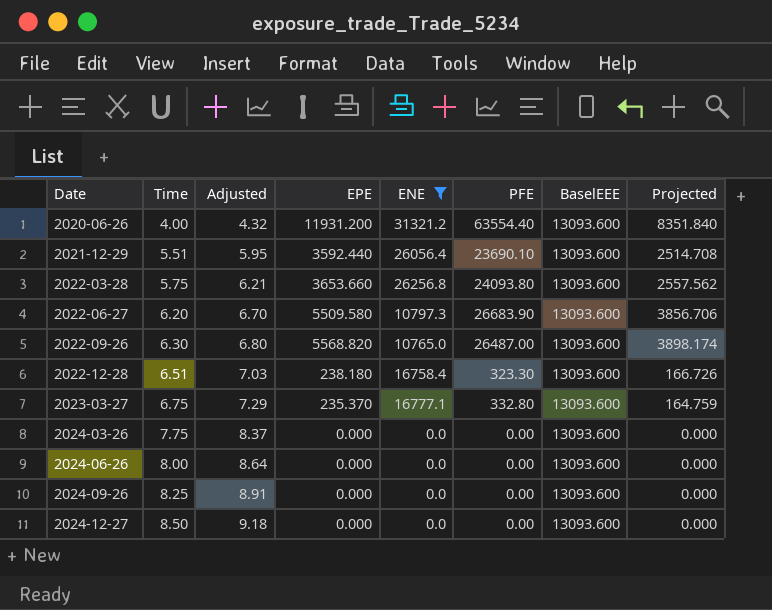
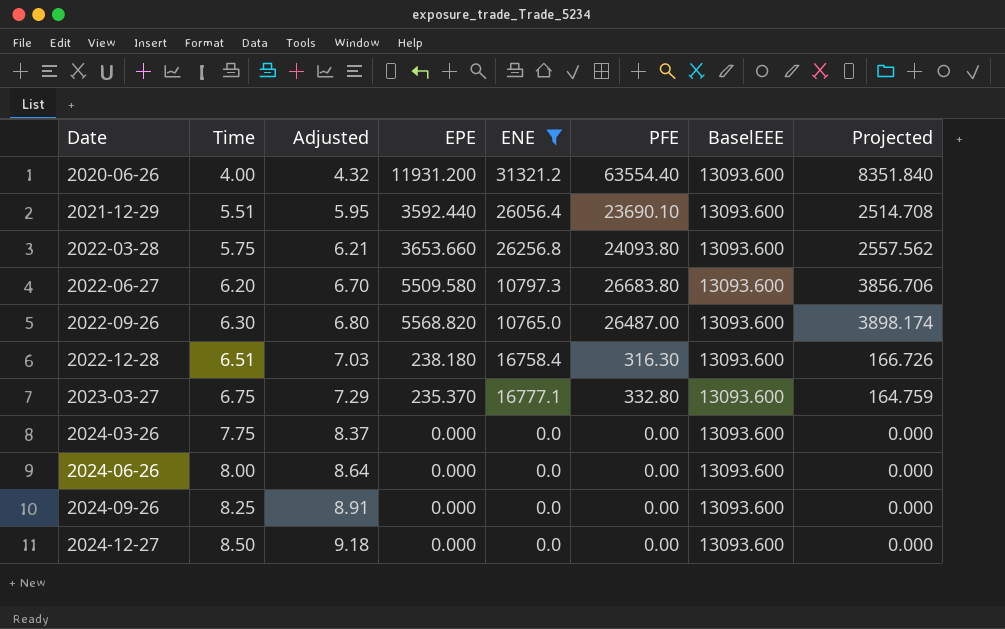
2022-06-27 | PFE: 26683.90 -> 26683.80
2022-12-28 | PFE: 323.30 -> 316.30

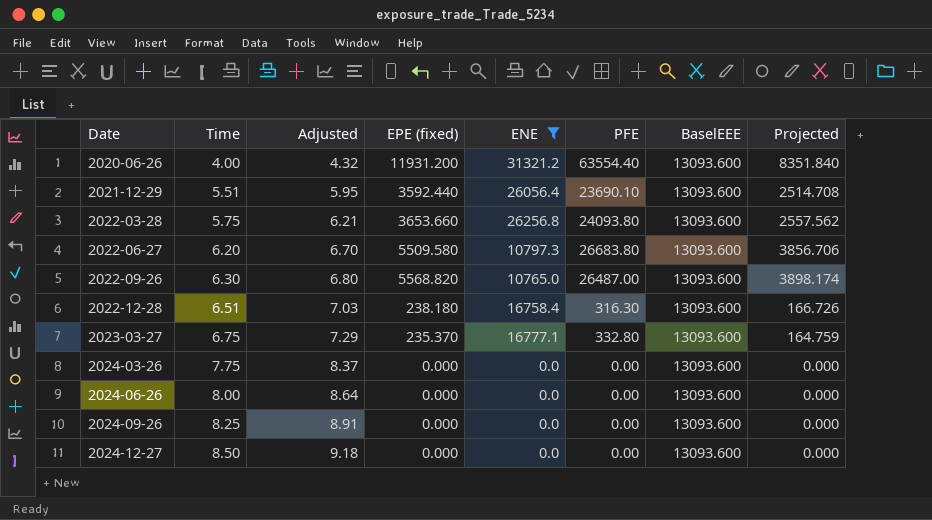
column name: EPE -> EPE (fixed)

